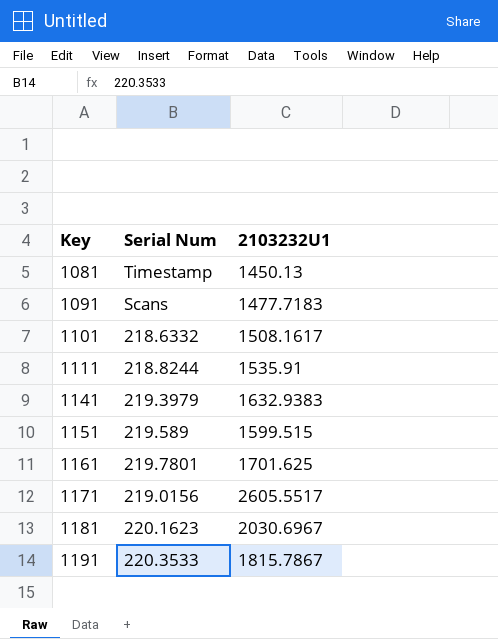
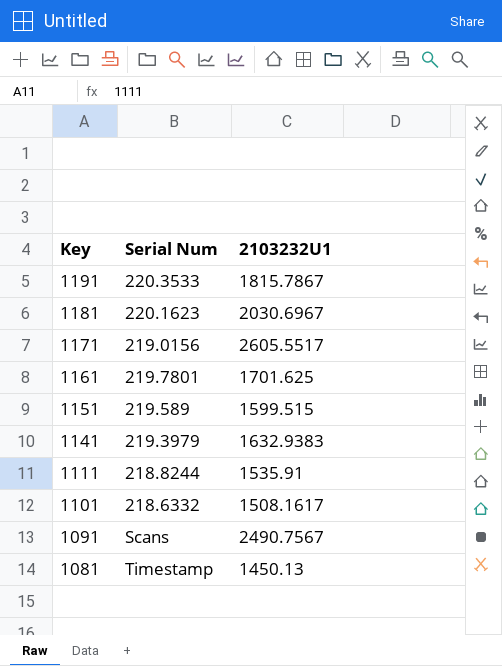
row order: Key ascending -> Key descending
1091 | 2103232U1: 1477.7183 -> 2490.7567

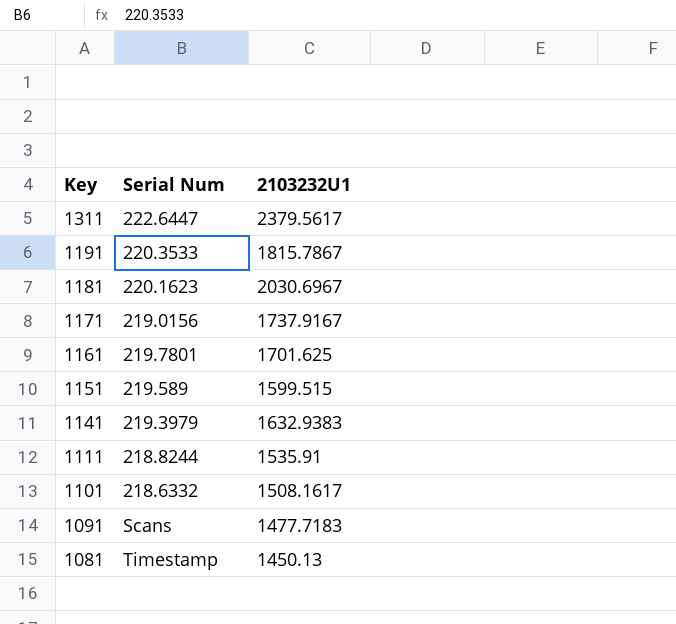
row 1311: none -> 222.6447 | 2379.5617
1171 | 2103232U1: 2605.5517 -> 1737.9167
1091 | 2103232U1: 2490.7567 -> 1477.7183

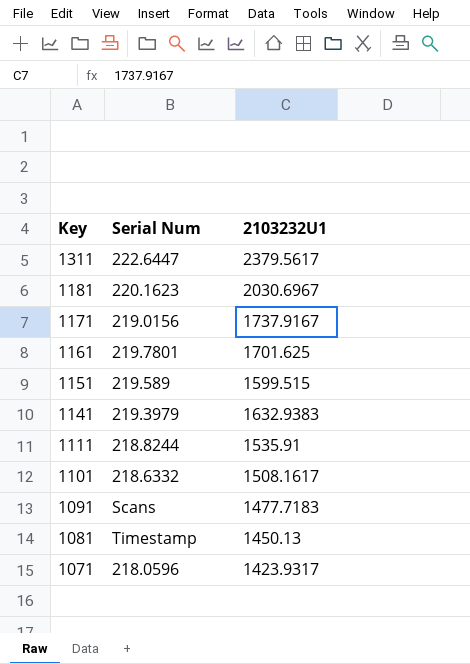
row 1191: 220.3533 | 1815.7867 -> none
row 1071: none -> 218.0596 | 1423.9317

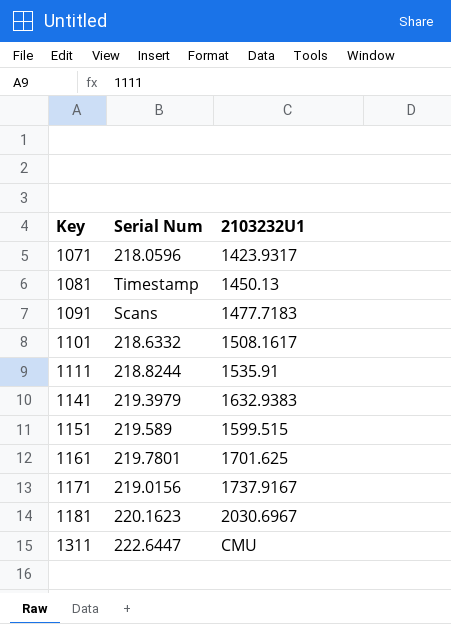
row order: Key descending -> Key ascending
1311 | 2103232U1: 2379.5617 -> CMU

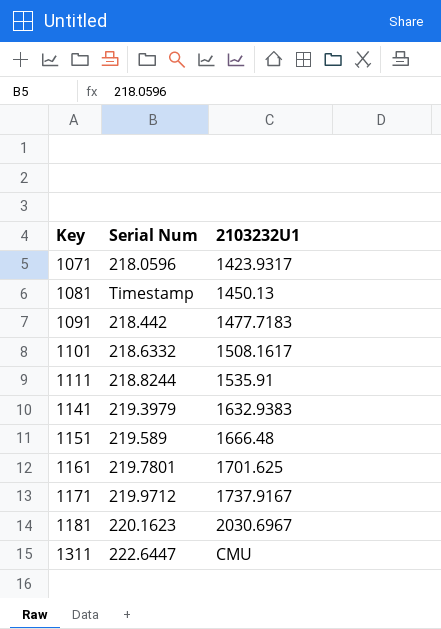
1091 | Serial Num: Scans -> 218.442
1151 | 2103232U1: 1599.515 -> 1666.48
1171 | Serial Num: 219.0156 -> 219.9712

